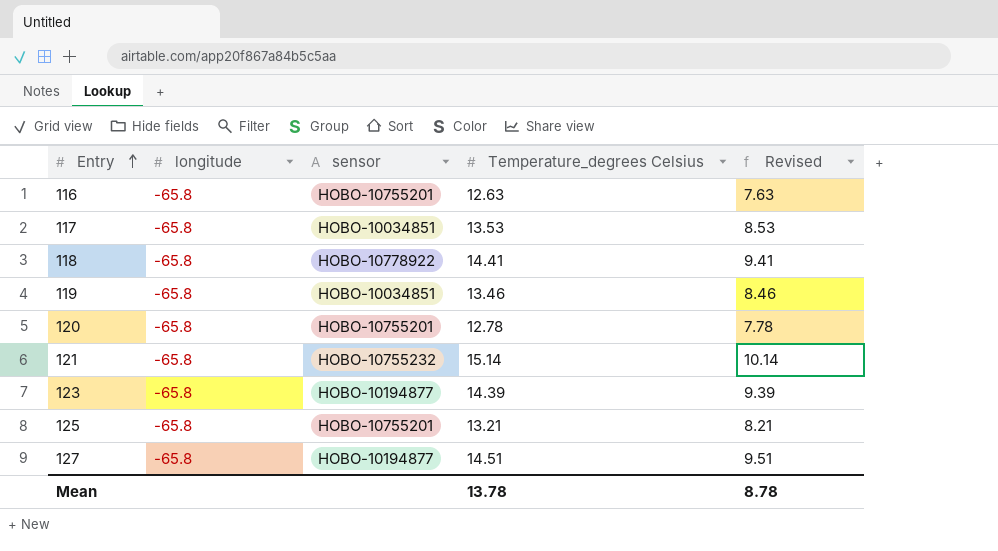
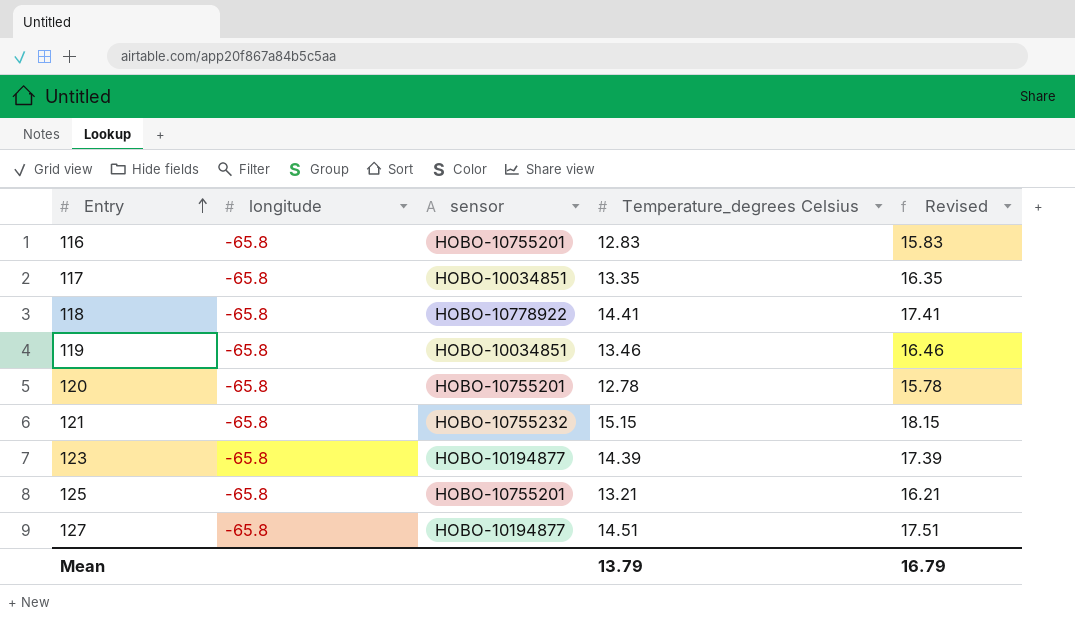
column Revised | formula: [Temperature_degrees Celsius] - 5 -> [Temperature_degrees Celsius] + 3
116 | Temperature_degrees Celsius: 12.63 -> 12.83
117 | Temperature_degrees Celsius: 13.53 -> 13.35
121 | Temperature_degrees Celsius: 15.14 -> 15.15
Mean | Temperature_degrees Celsius: 13.78 -> 13.79
Mean | Revised: 8.78 -> 16.79

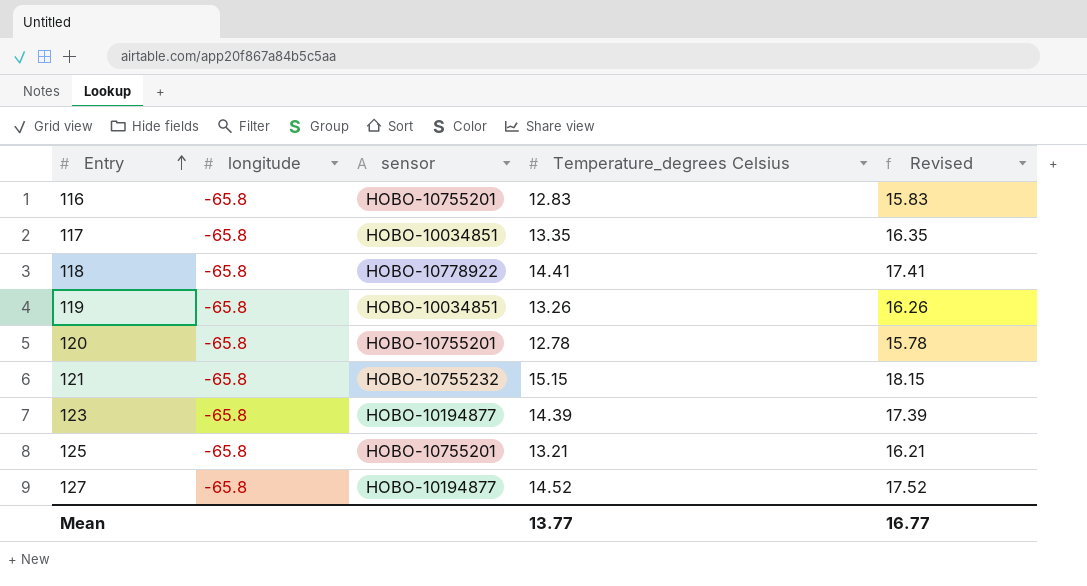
119 | Temperature_degrees Celsius: 13.46 -> 13.26
119 | Revised: 16.46 -> 16.26
127 | Temperature_degrees Celsius: 14.51 -> 14.52
127 | Revised: 17.51 -> 17.52
Mean | Temperature_degrees Celsius: 13.79 -> 13.77
Mean | Revised: 16.79 -> 16.77

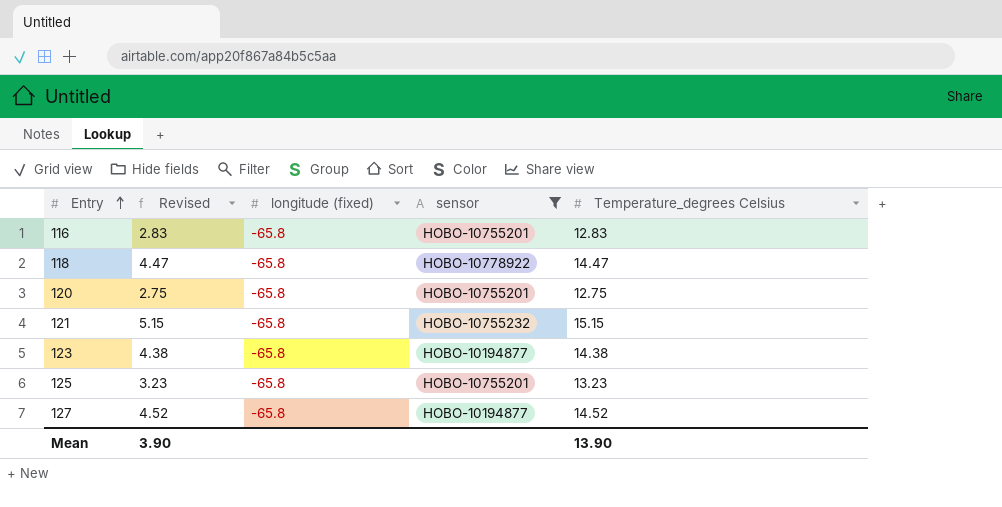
filter: none -> sensor != HOBO-10034851
column Revised | formula: [Temperature_degrees Celsius] + 3 -> [Temperature_degrees Celsius] - 10
column Revised | position: 5 -> 2
column name: longitude -> longitude (fixed)
118 | Temperature_degrees Celsius: 14.41 -> 14.47
120 | Temperature_degrees Celsius: 12.78 -> 12.75
123 | Temperature_degrees Celsius: 14.39 -> 14.38
125 | Temperature_degrees Celsius: 13.21 -> 13.23
Mean | Revised: 16.77 -> 3.90
Mean | Temperature_degrees Celsius: 13.77 -> 13.90

